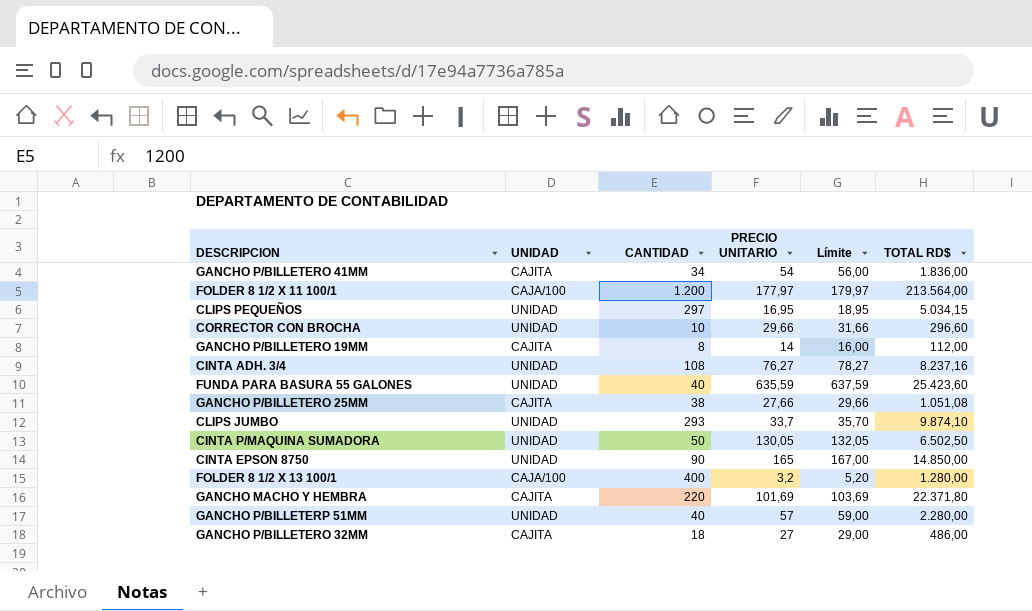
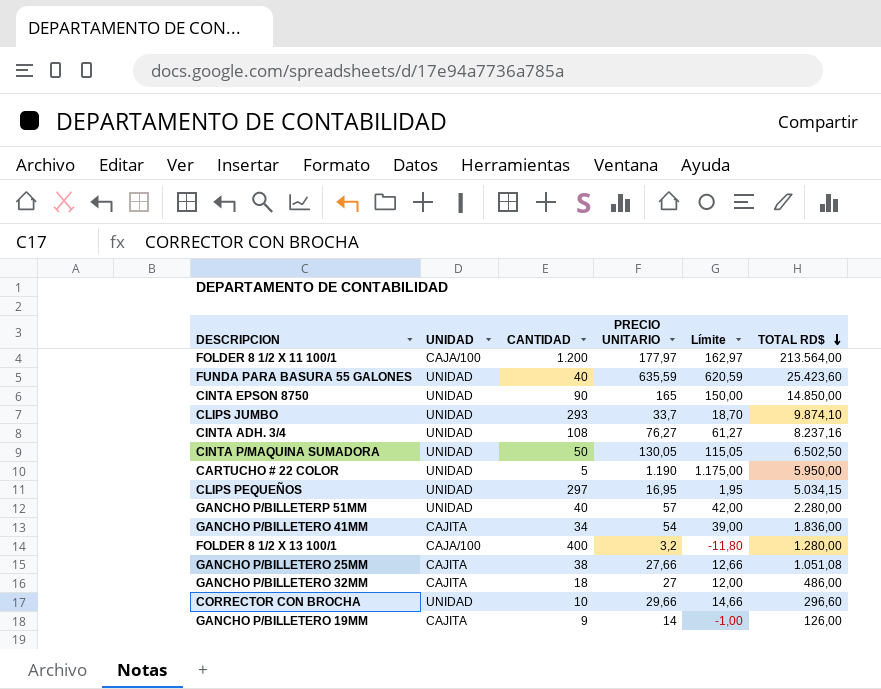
row order: none -> TOTAL RD$ descending
column Límite | formula: [PRECIO UNITARIO] + 2 -> [PRECIO UNITARIO] - 15
row GANCHO MACHO Y HEMBRA: CAJITA | 220 | 101,69 | 103,69 | 22.371,80 -> none
row CARTUCHO # 22 COLOR: none -> UNIDAD | 5 | 1.190 | 1.175,00 | 5.950,00
GANCHO P/BILLETERO 19MM | CANTIDAD: 8 -> 9
GANCHO P/BILLETERO 19MM | TOTAL RD$: 112,00 -> 126,00

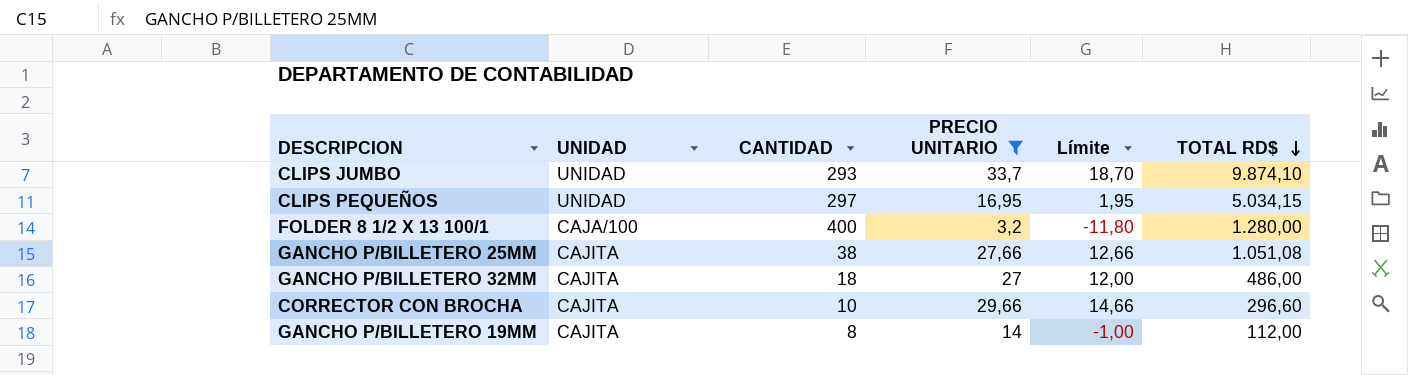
filter: none -> PRECIO UNITARIO <= 33,7
CORRECTOR CON BROCHA | UNIDAD: UNIDAD -> CAJITA
GANCHO P/BILLETERO 19MM | CANTIDAD: 9 -> 8
GANCHO P/BILLETERO 19MM | TOTAL RD$: 126,00 -> 112,00

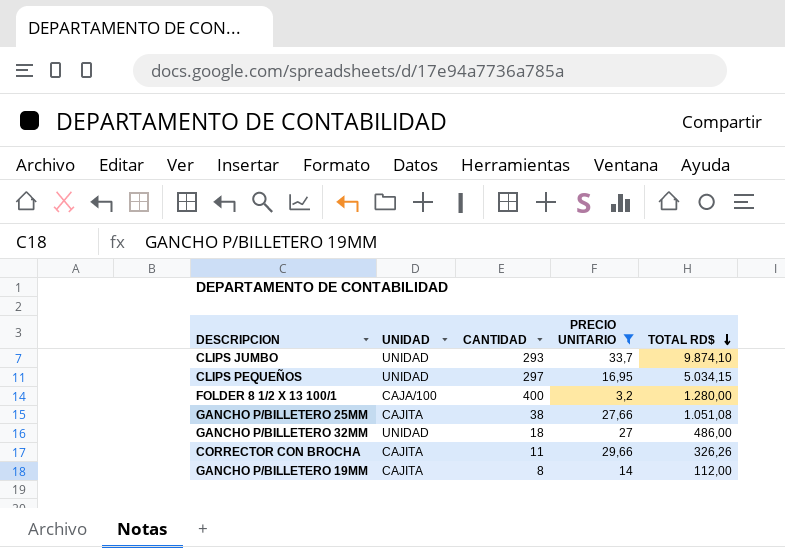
column Límite | formula: [PRECIO UNITARIO] - 15 -> none
GANCHO P/BILLETERO 32MM | UNIDAD: CAJITA -> UNIDAD
CORRECTOR CON BROCHA | CANTIDAD: 10 -> 11
CORRECTOR CON BROCHA | TOTAL RD$: 296,60 -> 326,26

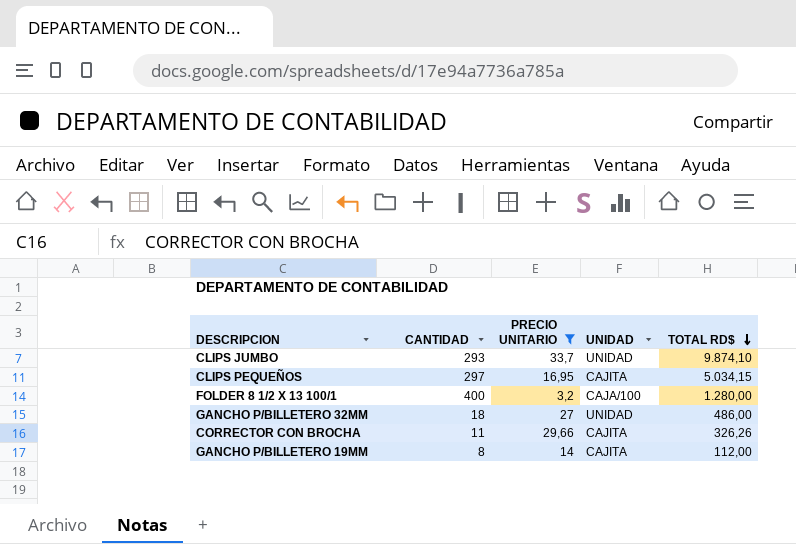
column UNIDAD | position: 2 -> 4
row GANCHO P/BILLETERO 25MM: CAJITA | 38 | 27,66 | 1.051,08 -> none
CLIPS PEQUEÑOS | UNIDAD: UNIDAD -> CAJITA

